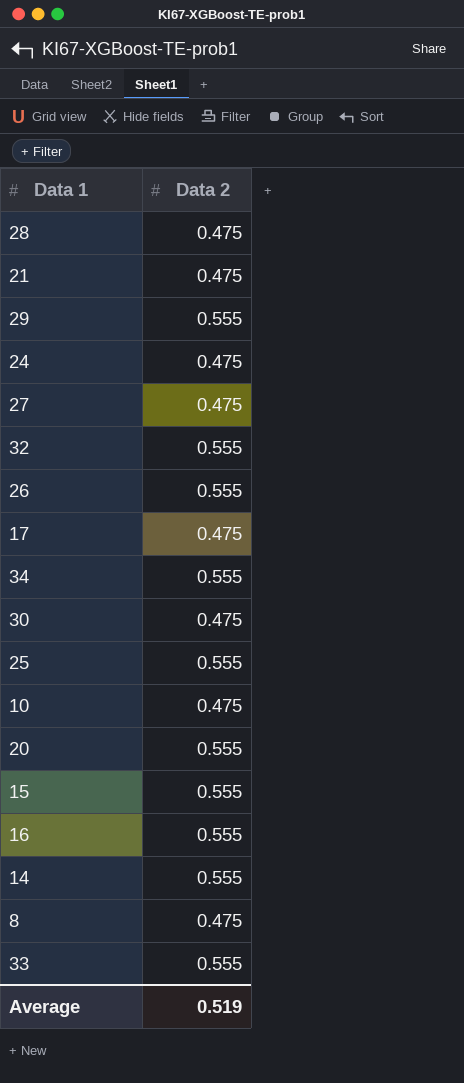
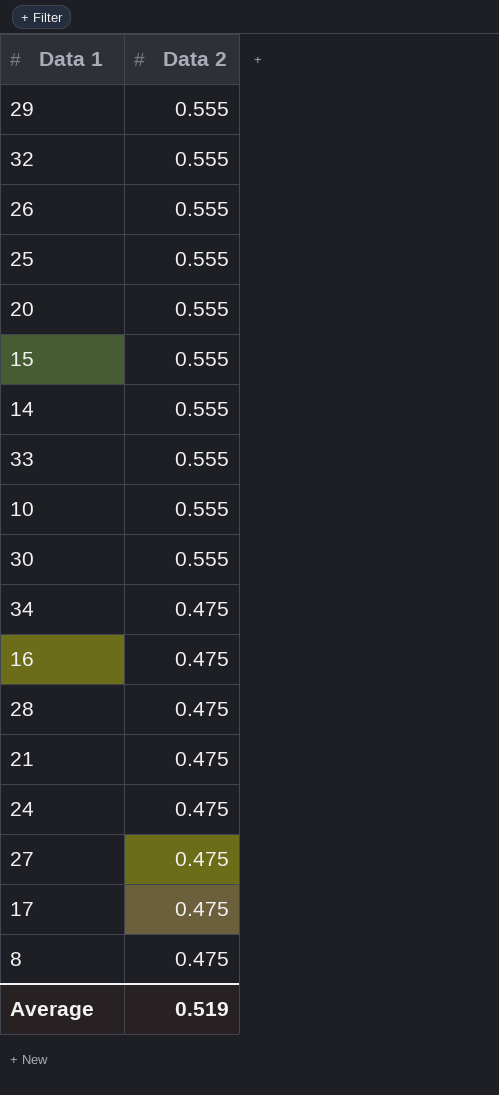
row order: none -> Data 2 descending
10 | Data 2: 0.475 -> 0.555
30 | Data 2: 0.475 -> 0.555
34 | Data 2: 0.555 -> 0.475
16 | Data 2: 0.555 -> 0.475

